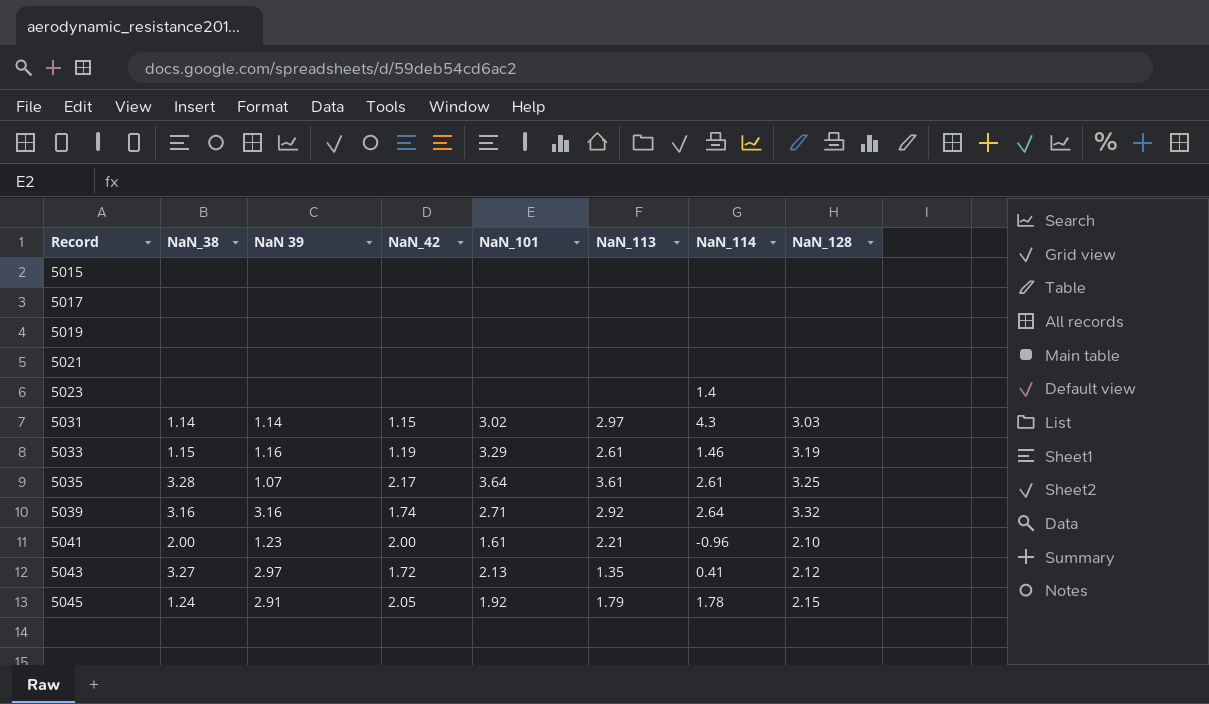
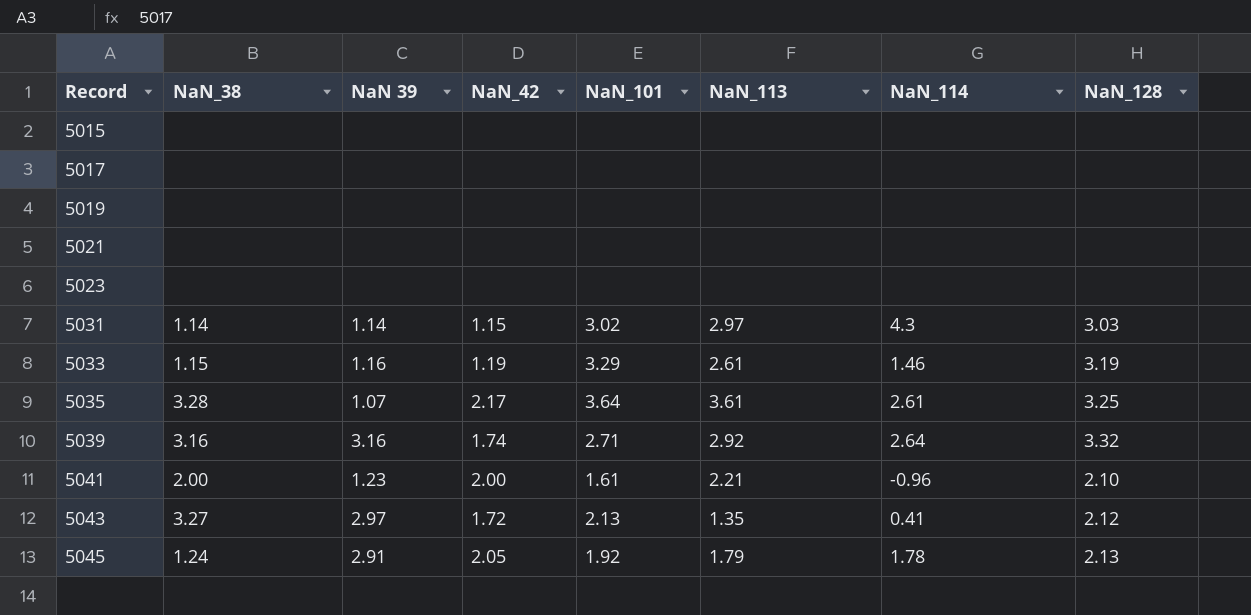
5023 | NaN_114: 1.4 -> none
5045 | NaN_128: 2.15 -> 2.13

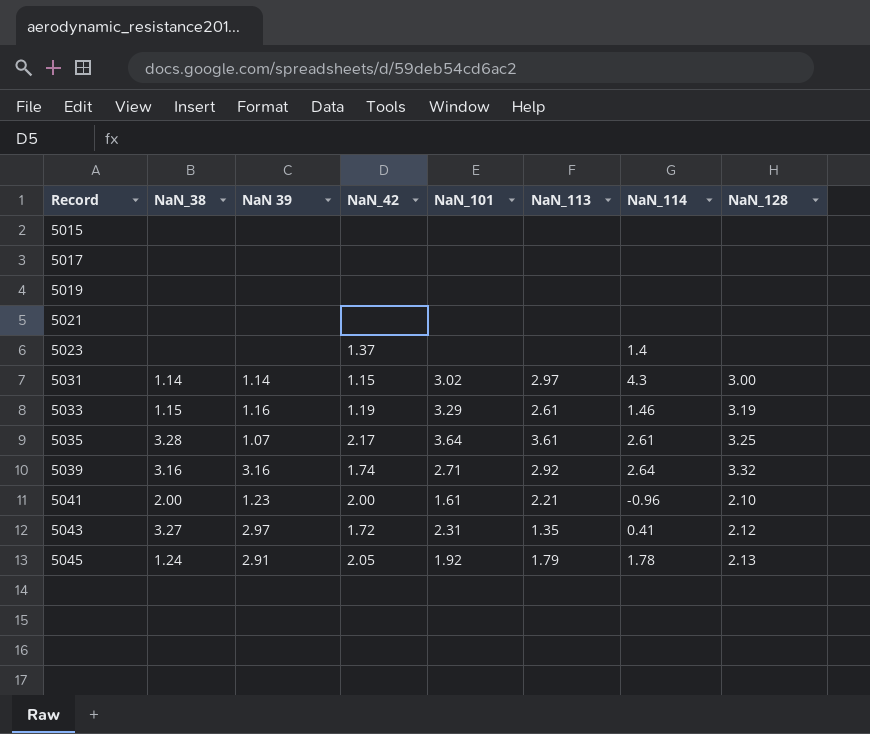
5023 | NaN_42: none -> 1.37
5023 | NaN_114: none -> 1.4
5031 | NaN_128: 3.03 -> 3.00
5043 | NaN_101: 2.13 -> 2.31

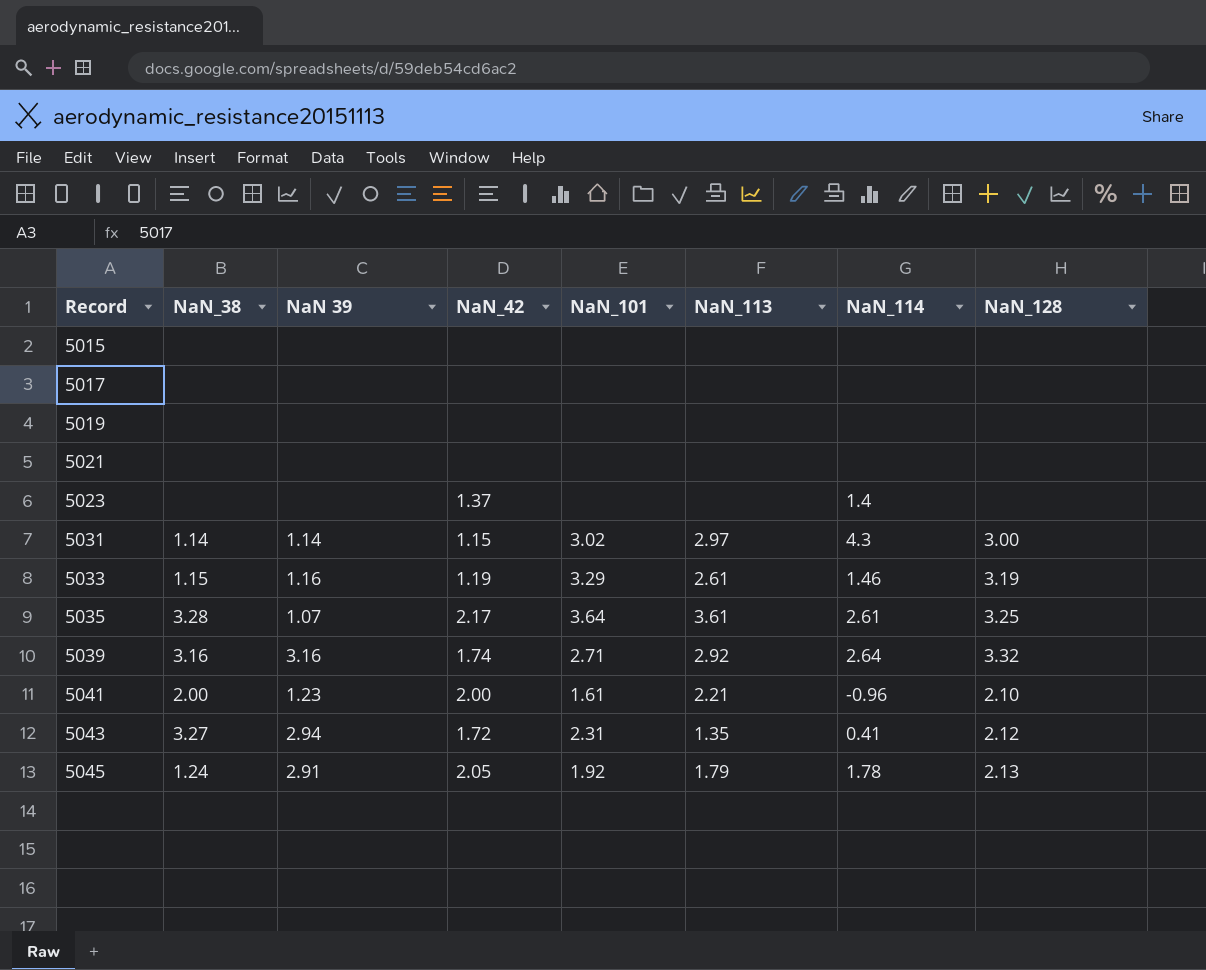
5043 | NaN 39: 2.97 -> 2.94

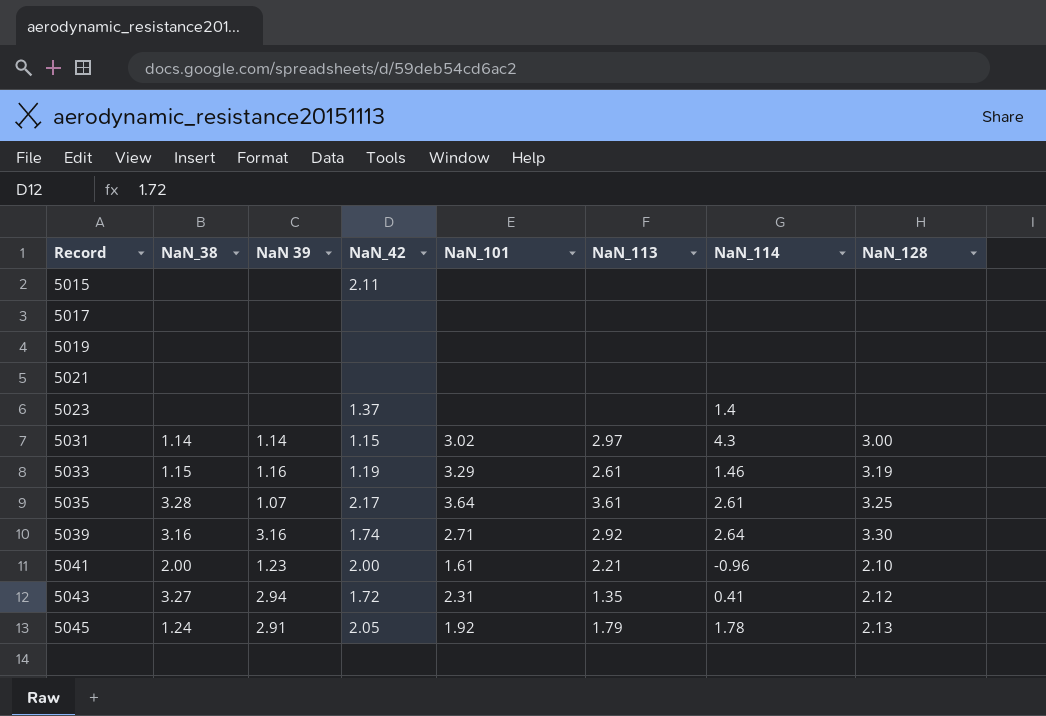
5015 | NaN_42: none -> 2.11
5039 | NaN_128: 3.32 -> 3.30

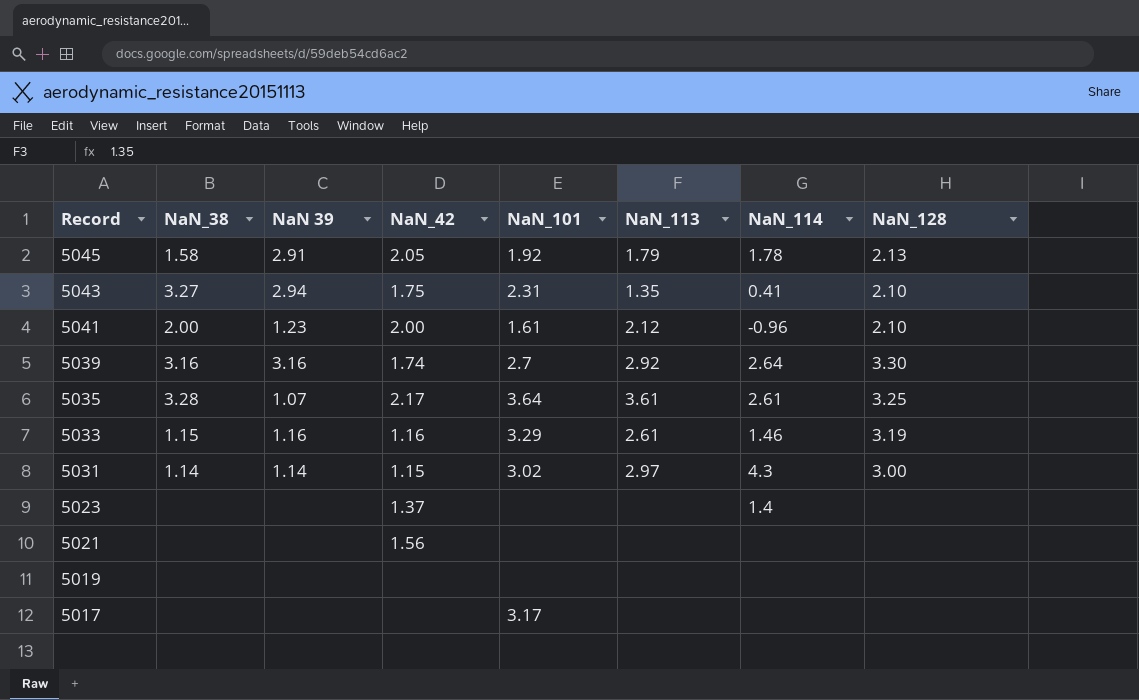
row order: Record ascending -> Record descending
row 5015: none | none | 2.11 | none | none | none | none -> none
5045 | NaN_38: 1.24 -> 1.58
5043 | NaN_42: 1.72 -> 1.75
5043 | NaN_128: 2.12 -> 2.10
5041 | NaN_113: 2.21 -> 2.12
5039 | NaN_101: 2.71 -> 2.7
5033 | NaN_42: 1.19 -> 1.16
5021 | NaN_42: none -> 1.56
5017 | NaN_101: none -> 3.17

